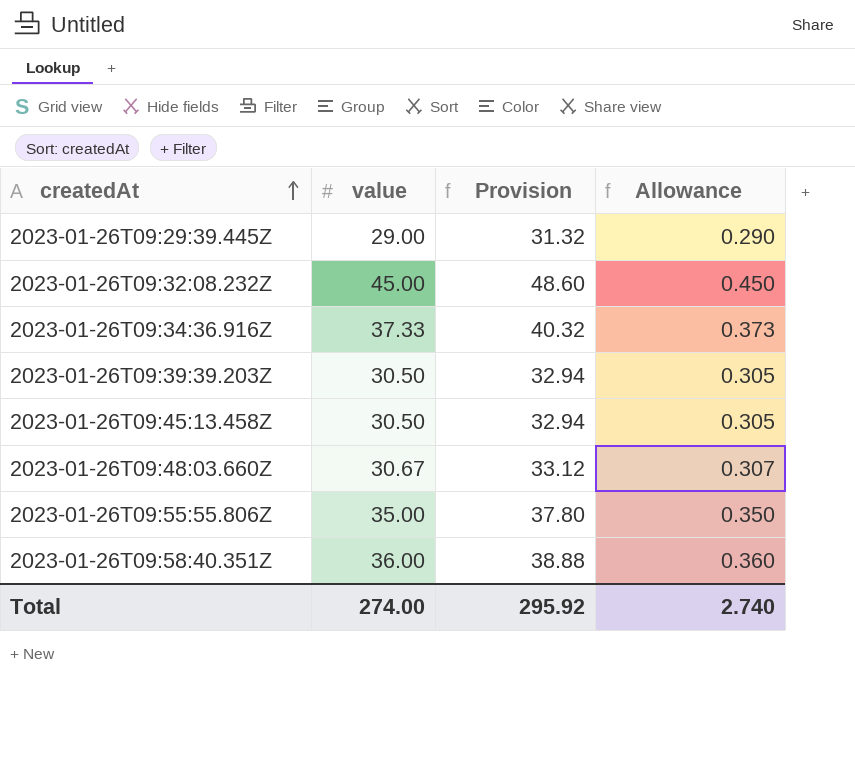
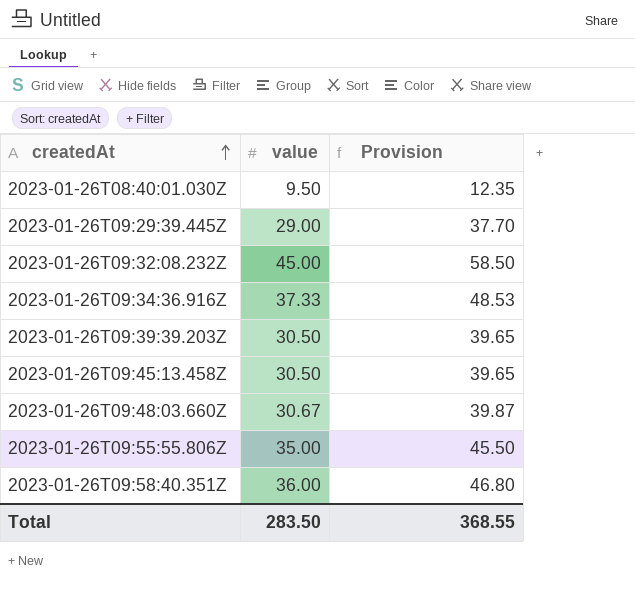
column Allowance | formula: [value] * 0.01 -> none
column Provision | formula: [value] * 1.08 -> [value] * 1.3
row 2023-01-26T08:40:01.030Z: none -> 9.50 | 12.35
Total | value: 274.00 -> 283.50
Total | Provision: 295.92 -> 368.55

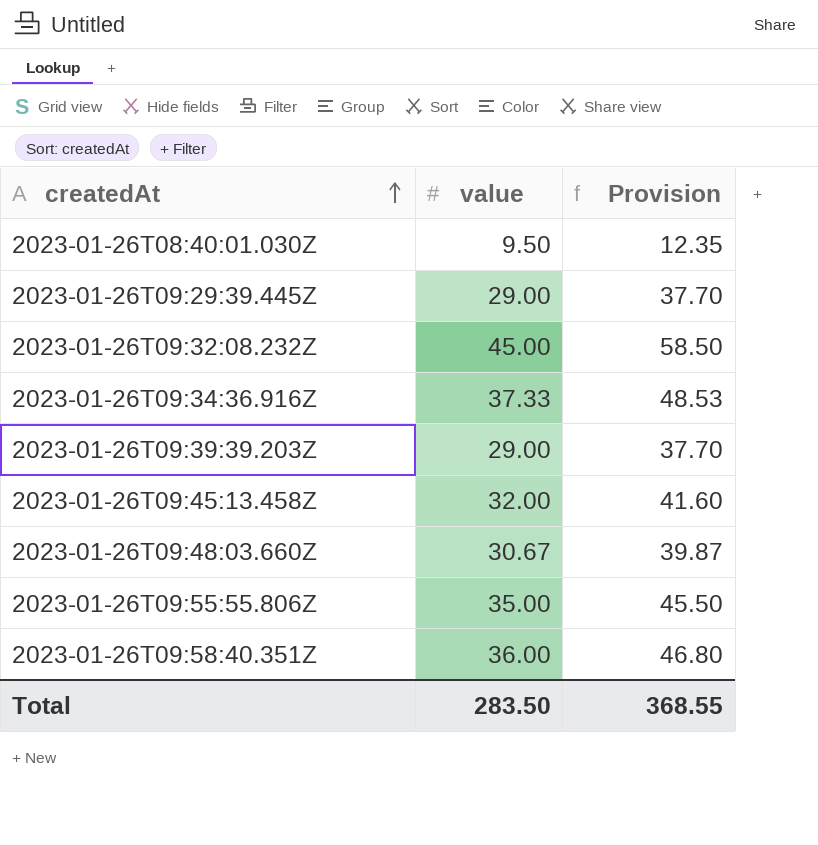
2023-01-26T09:39:39.203Z | value: 30.50 -> 29.00
2023-01-26T09:39:39.203Z | Provision: 39.65 -> 37.70
2023-01-26T09:45:13.458Z | value: 30.50 -> 32.00
2023-01-26T09:45:13.458Z | Provision: 39.65 -> 41.60

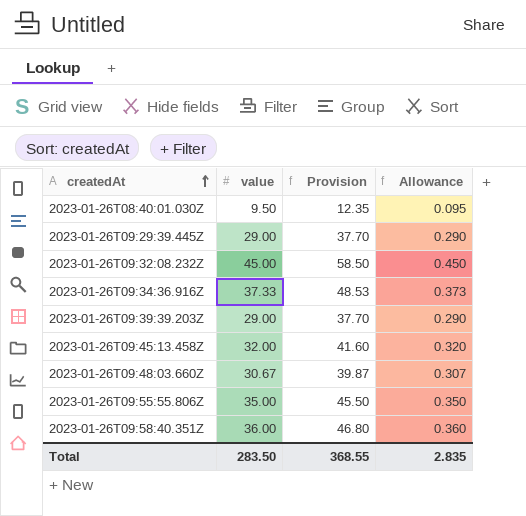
column Allowance | formula: none -> [value] * 0.01

